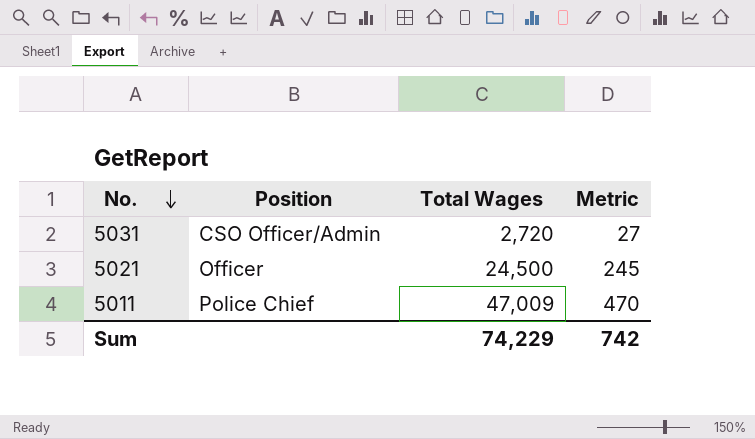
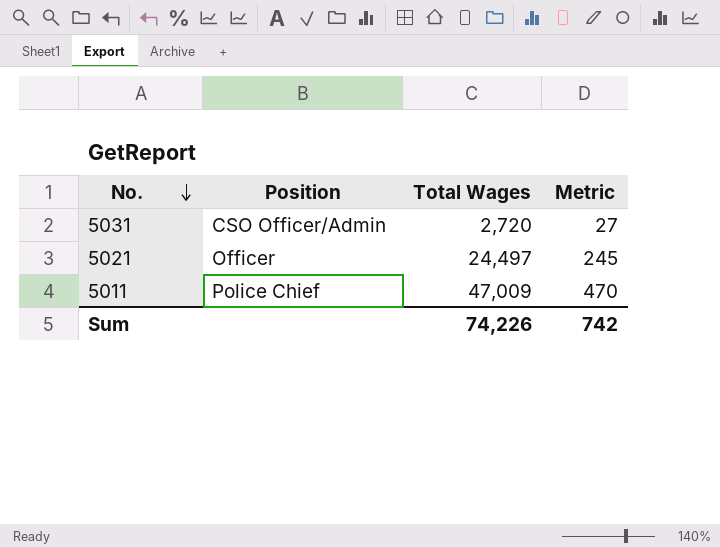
5021 | Total Wages: 24,500 -> 24,497
Sum | Total Wages: 74,229 -> 74,226

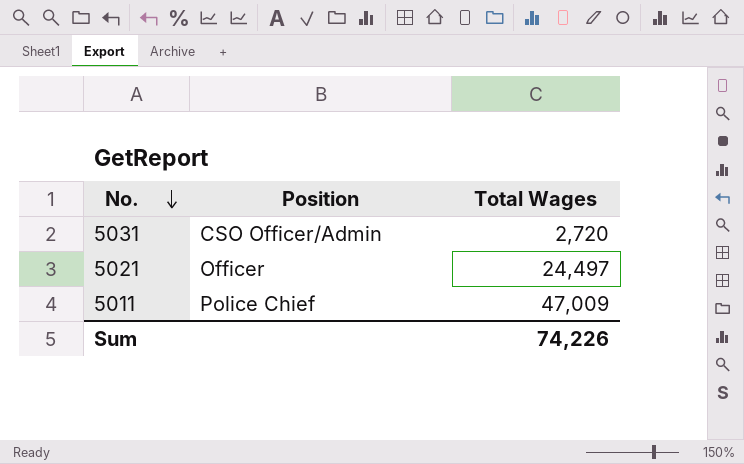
column Metric | formula: [Total Wages] * 0.01 -> none

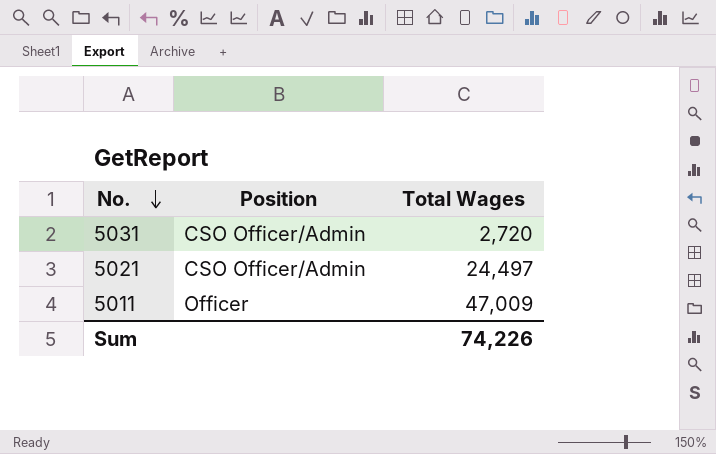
5021 | Position: Officer -> CSO Officer/Admin
5011 | Position: Police Chief -> Officer

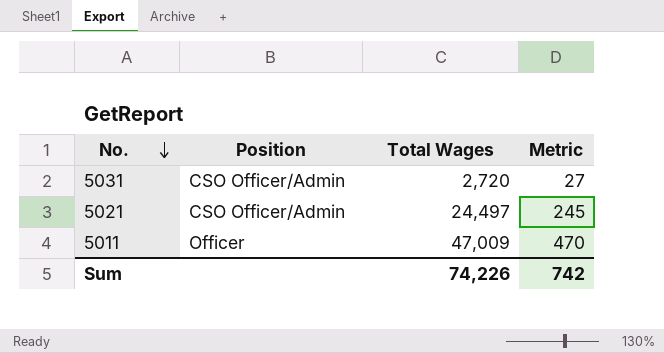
column Metric | formula: none -> [Total Wages] * 0.01

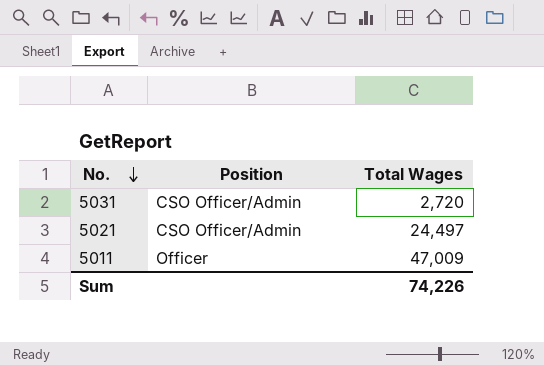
column Metric | formula: [Total Wages] * 0.01 -> none

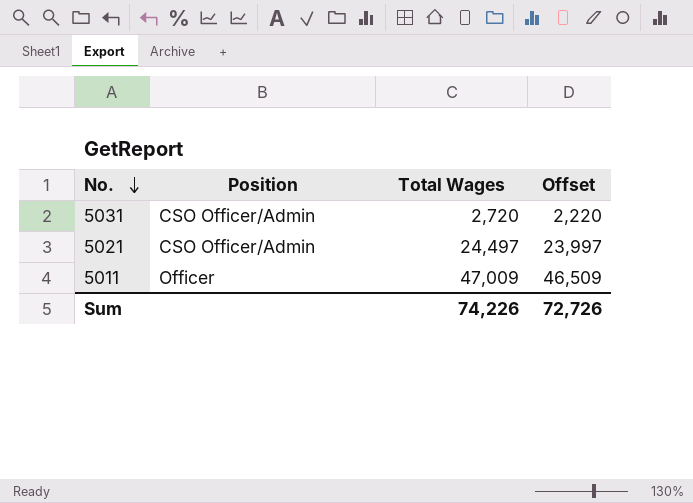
column Offset | formula: none -> [Total Wages] - 500

